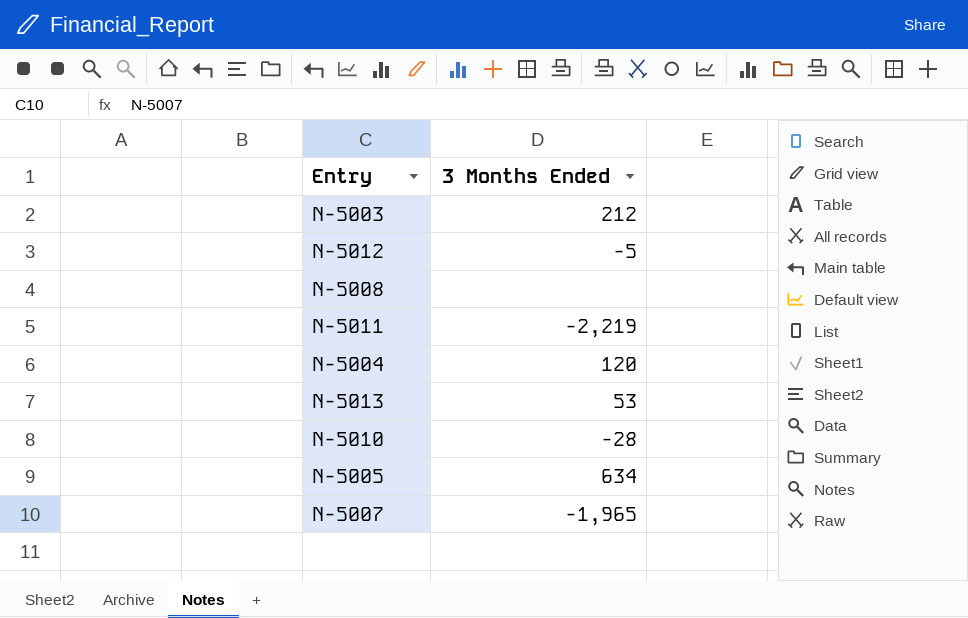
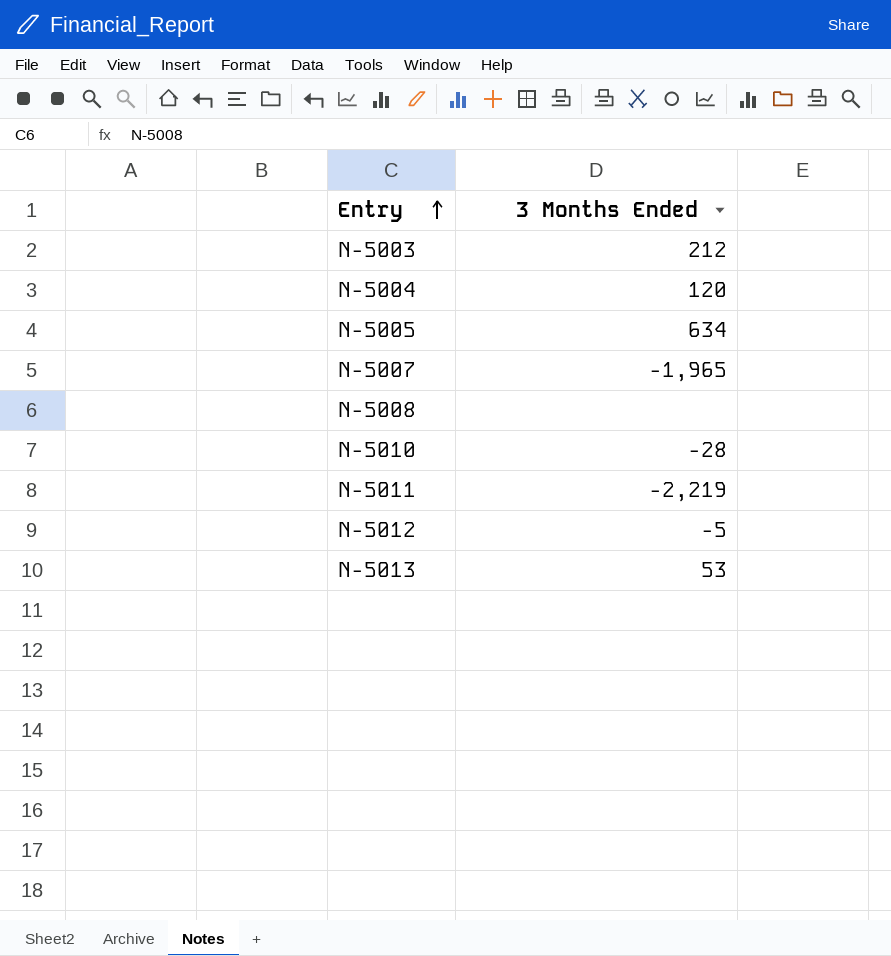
row order: none -> Entry ascending

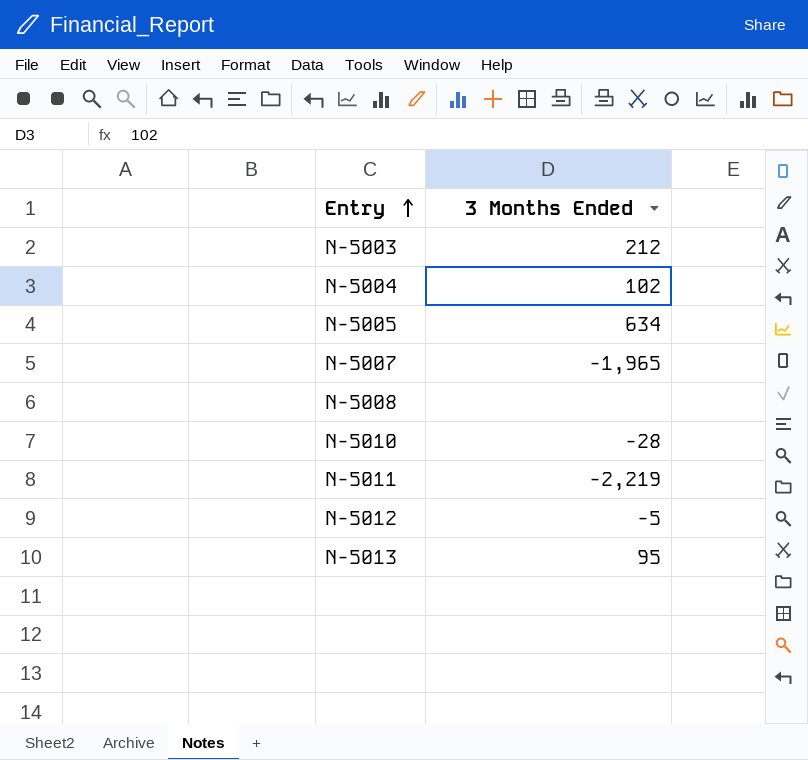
N-5004 | 3 Months Ended: 120 -> 102
N-5013 | 3 Months Ended: 53 -> 95

